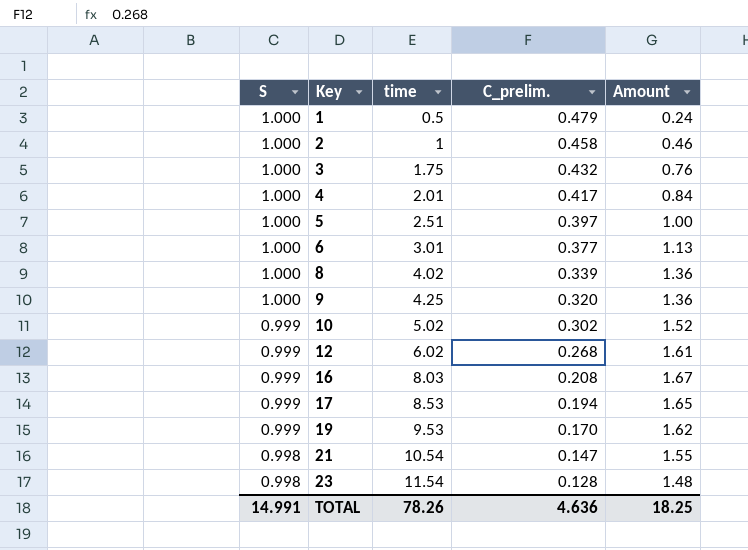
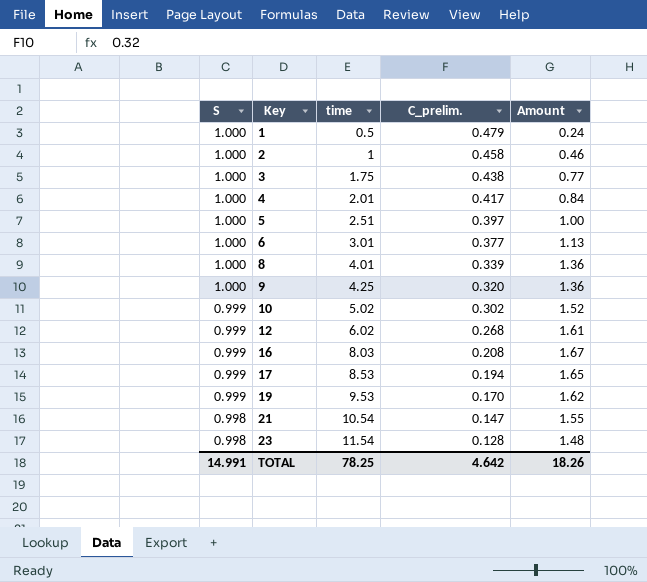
3 | C_prelim.: 0.432 -> 0.438
3 | Amount: 0.76 -> 0.77
8 | time: 4.02 -> 4.01
TOTAL | time: 78.26 -> 78.25
TOTAL | C_prelim.: 4.636 -> 4.642
TOTAL | Amount: 18.25 -> 18.26

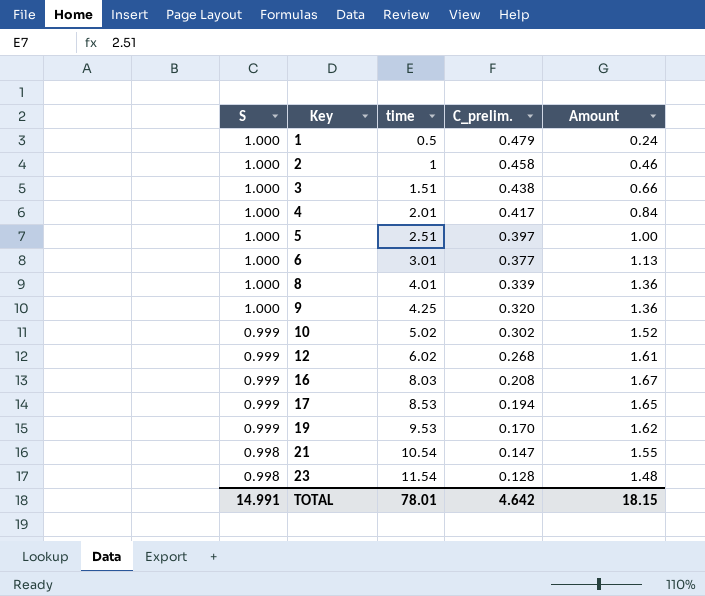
3 | time: 1.75 -> 1.51
3 | Amount: 0.77 -> 0.66
TOTAL | time: 78.25 -> 78.01
TOTAL | Amount: 18.26 -> 18.15

